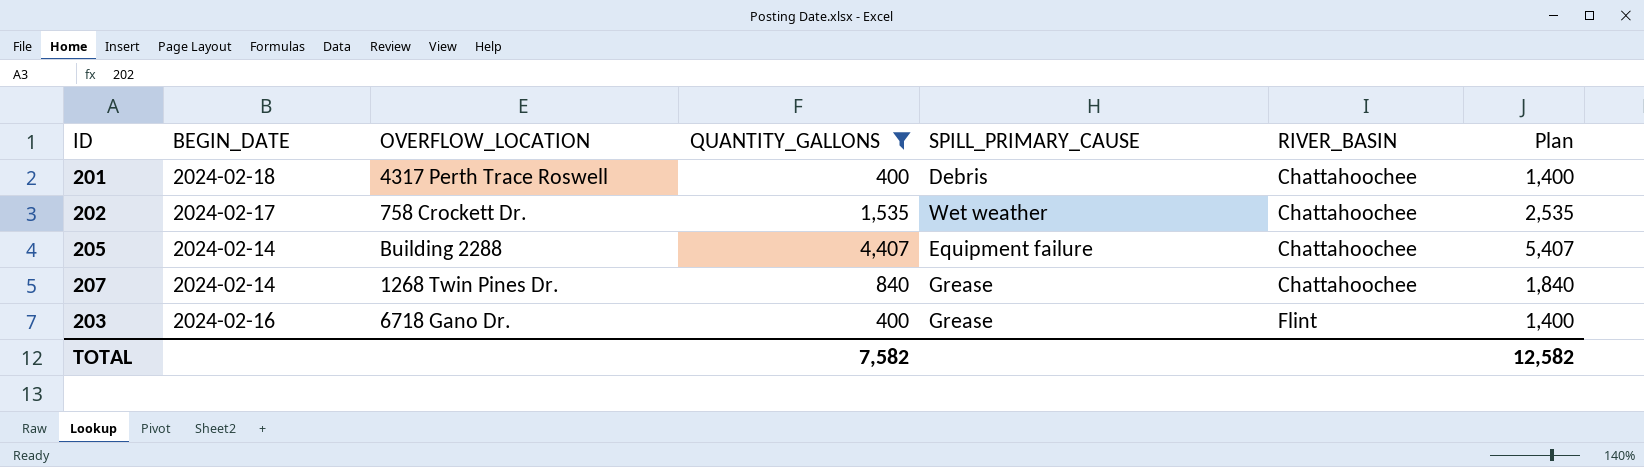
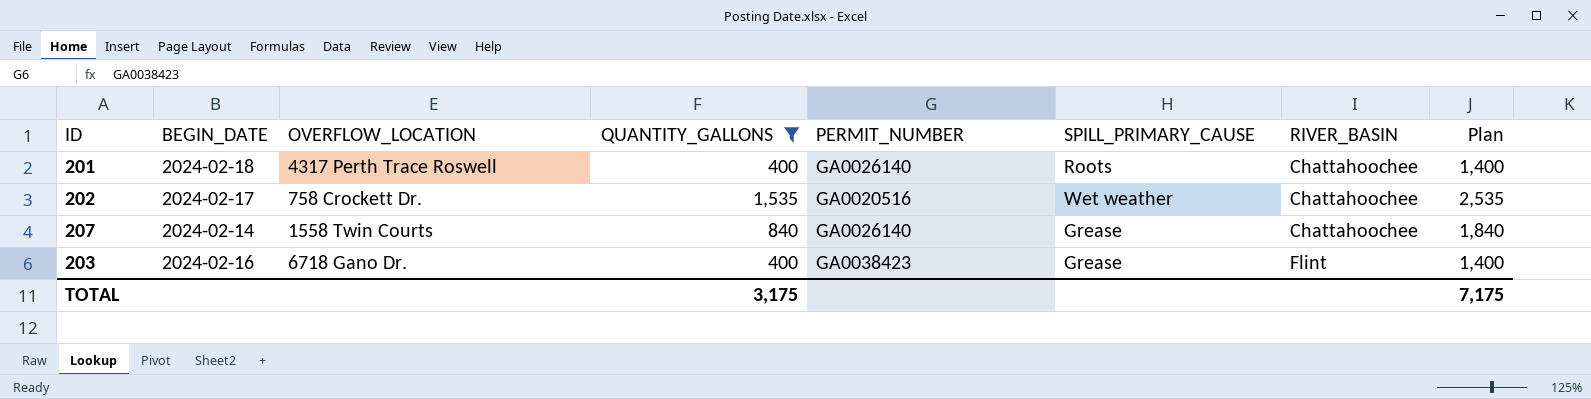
column PERMIT_NUMBER | position: none -> 5
row 205: 2024-02-14 | Building 2288 | 4,407 | Equipment failure | Chattahoochee | 5,407 -> none
201 | SPILL_PRIMARY_CAUSE: Debris -> Roots
207 | OVERFLOW_LOCATION: 1268 Twin Pines Dr. -> 1558 Twin Courts
TOTAL | QUANTITY_GALLONS: 7,582 -> 3,175
TOTAL | Plan: 12,582 -> 7,175

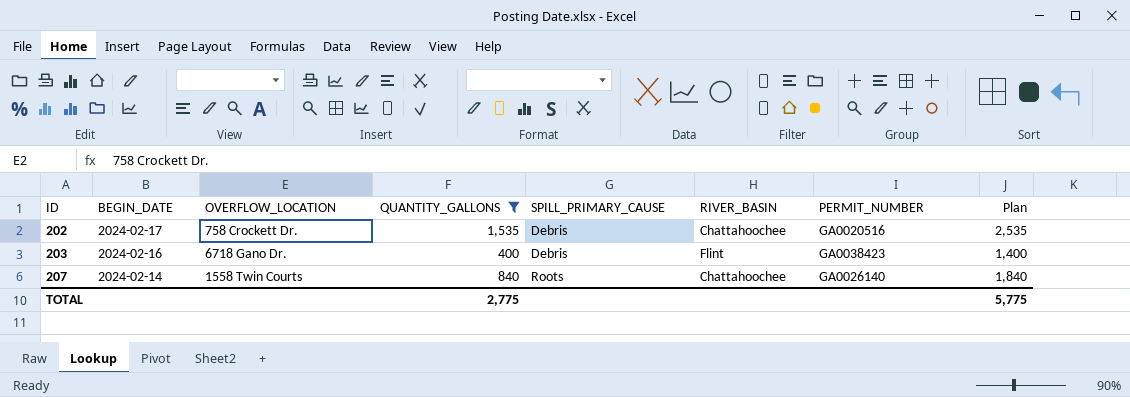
row order: RIVER_BASIN ascending -> ID ascending
column PERMIT_NUMBER | position: 5 -> 7
row 201: 2024-02-18 | 4317 Perth Trace Roswell | 400 | GA0026140 | Roots | Chattahoochee | 1,400 -> none
202 | SPILL_PRIMARY_CAUSE: Wet weather -> Debris
203 | SPILL_PRIMARY_CAUSE: Grease -> Debris
207 | SPILL_PRIMARY_CAUSE: Grease -> Roots
TOTAL | QUANTITY_GALLONS: 3,175 -> 2,775
TOTAL | Plan: 7,175 -> 5,775

